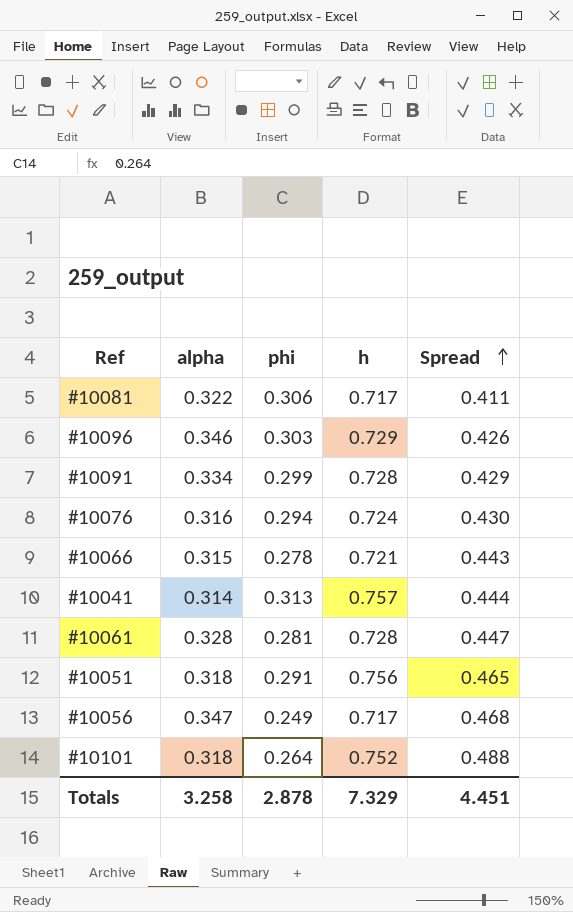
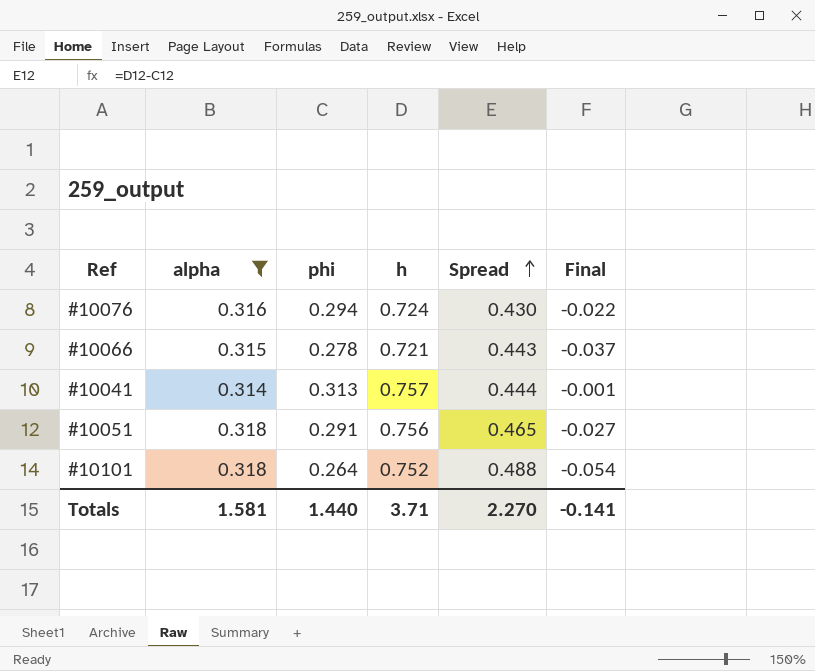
filter: none -> alpha <= 0.318
column Final | formula: none -> [phi] - [alpha]
Totals | alpha: 3.258 -> 1.581
Totals | phi: 2.878 -> 1.440
Totals | h: 7.329 -> 3.71
Totals | Spread: 4.451 -> 2.270

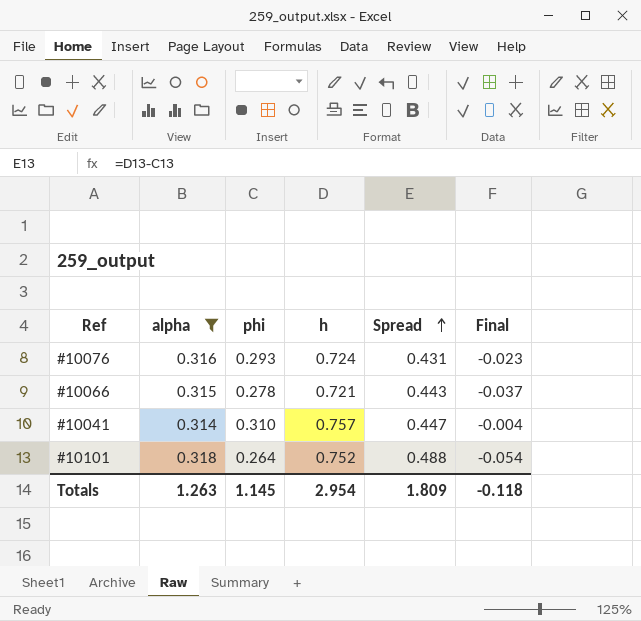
row #10051: 0.318 | 0.291 | 0.756 | 0.465 | -0.027 -> none
#10076 | phi: 0.294 -> 0.293
#10076 | Spread: 0.430 -> 0.431
#10076 | Final: -0.022 -> -0.023
#10041 | phi: 0.313 -> 0.310
#10041 | Spread: 0.444 -> 0.447
#10041 | Final: -0.001 -> -0.004
Totals | alpha: 1.581 -> 1.263
Totals | phi: 1.440 -> 1.145
Totals | h: 3.71 -> 2.954
Totals | Spread: 2.270 -> 1.809
Totals | Final: -0.141 -> -0.118

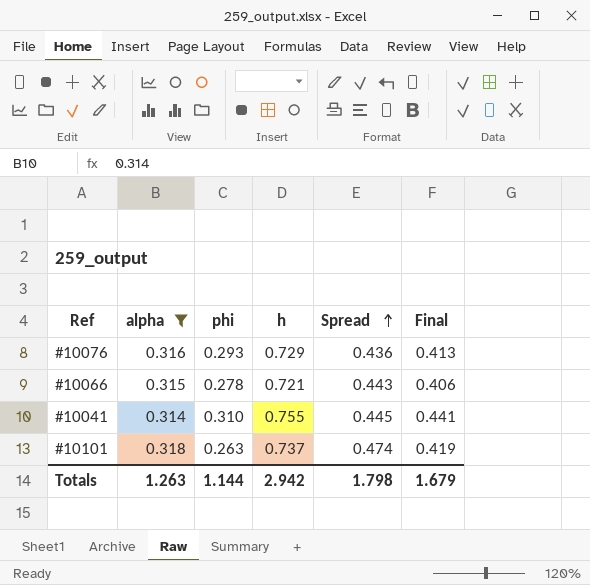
column Final | formula: [phi] - [alpha] -> [h] - [alpha]
#10076 | h: 0.724 -> 0.729
#10076 | Spread: 0.431 -> 0.436
#10041 | h: 0.757 -> 0.755
#10041 | Spread: 0.447 -> 0.445
#10101 | phi: 0.264 -> 0.263
#10101 | h: 0.752 -> 0.737
#10101 | Spread: 0.488 -> 0.474
Totals | phi: 1.145 -> 1.144
Totals | h: 2.954 -> 2.942
Totals | Spread: 1.809 -> 1.798
Totals | Final: -0.118 -> 1.679

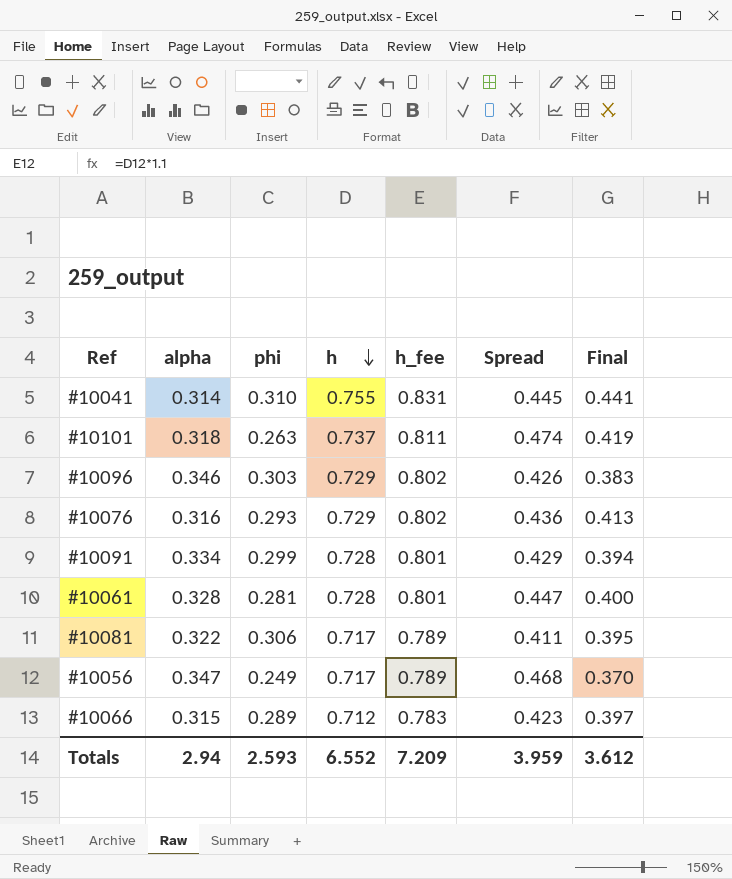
filter: alpha <= 0.318 -> none
row order: Spread ascending -> h descending
column h_fee | formula: none -> [h] * 1.1
#10066 | phi: 0.278 -> 0.289
#10066 | h: 0.721 -> 0.712
#10066 | Spread: 0.443 -> 0.423
#10066 | Final: 0.406 -> 0.397
Totals | alpha: 1.263 -> 2.94
Totals | phi: 1.144 -> 2.593
Totals | h: 2.942 -> 6.552
Totals | Spread: 1.798 -> 3.959
Totals | Final: 1.679 -> 3.612

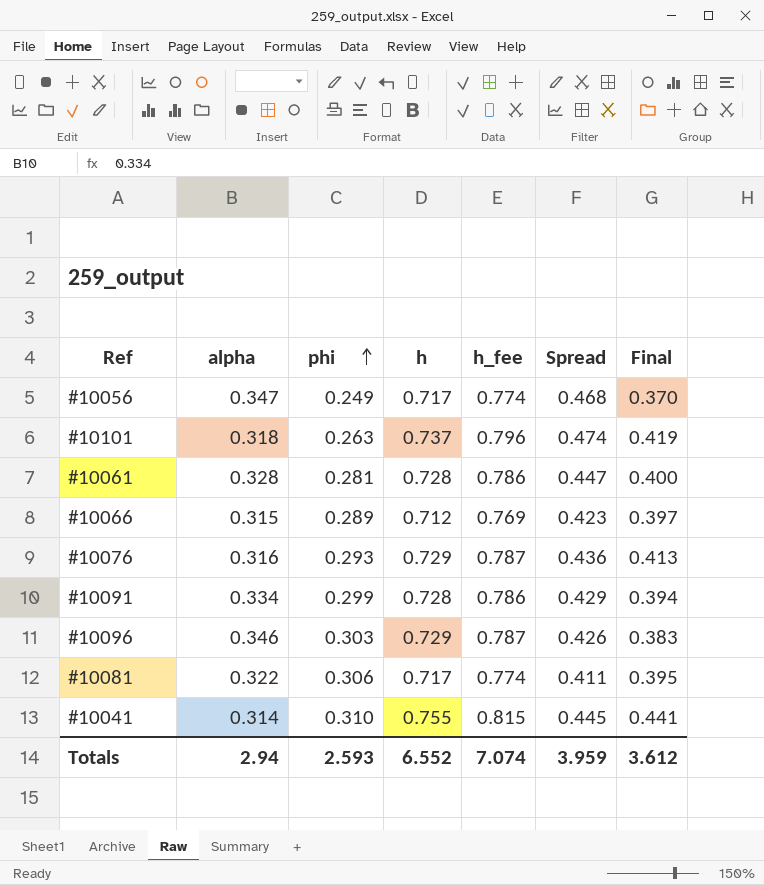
row order: h descending -> phi ascending
column h_fee | formula: [h] * 1.1 -> [h] * 1.08
Totals | h_fee: 7.209 -> 7.074

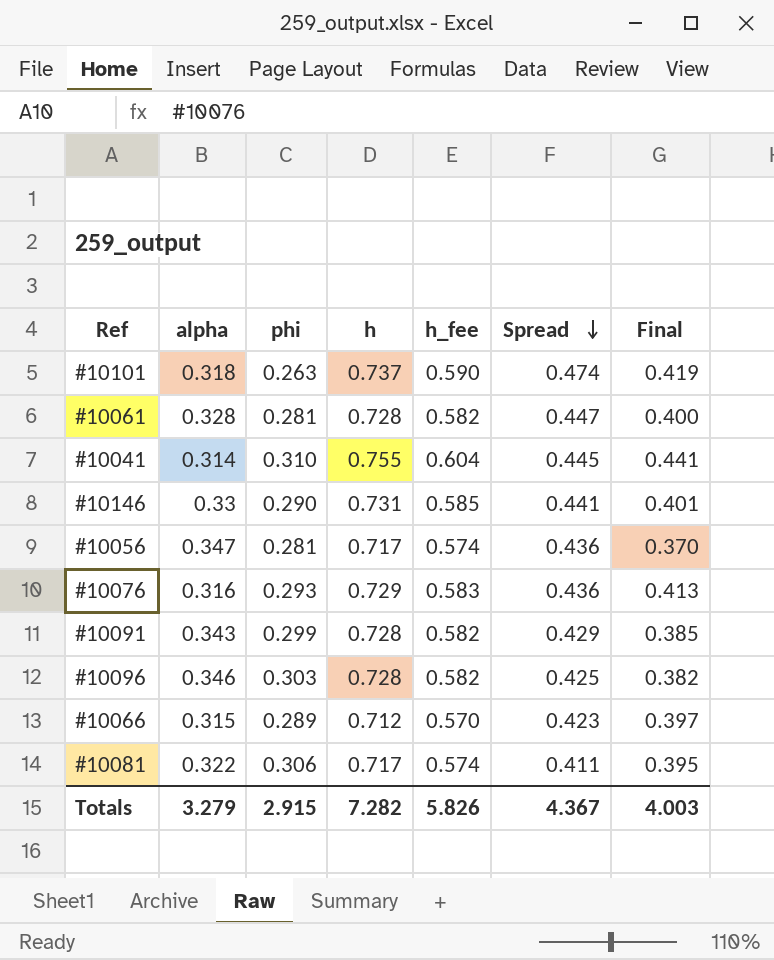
row order: phi ascending -> Spread descending
column h_fee | formula: [h] * 1.08 -> [h] * 0.8
row #10146: none -> 0.33 | 0.290 | 0.731 | 0.585 | 0.441 | 0.401
#10056 | phi: 0.249 -> 0.281
#10056 | Spread: 0.468 -> 0.436
#10091 | alpha: 0.334 -> 0.343
#10091 | Final: 0.394 -> 0.385
#10096 | h: 0.729 -> 0.728
#10096 | Spread: 0.426 -> 0.425
#10096 | Final: 0.383 -> 0.382
Totals | alpha: 2.94 -> 3.279
Totals | phi: 2.593 -> 2.915
Totals | h: 6.552 -> 7.282
Totals | h_fee: 7.074 -> 5.826
Totals | Spread: 3.959 -> 4.367
Totals | Final: 3.612 -> 4.003

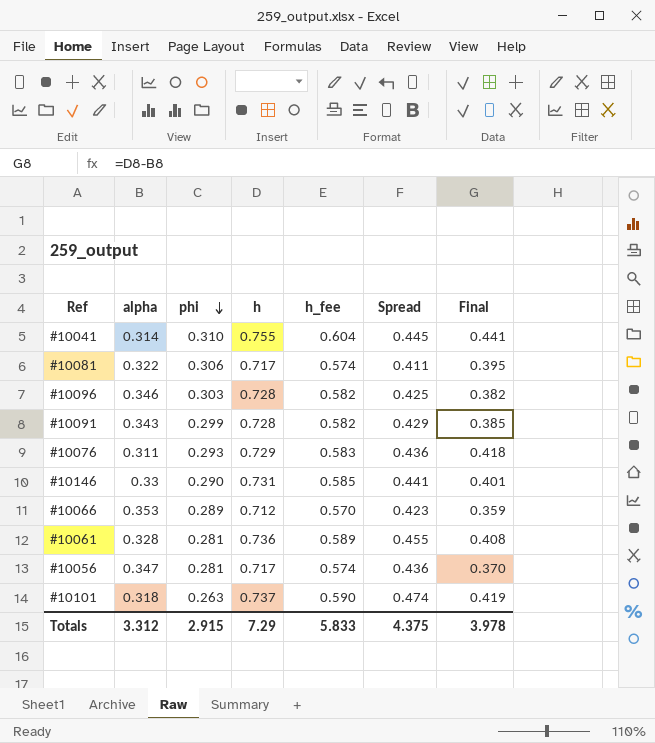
row order: Spread descending -> phi descending
#10076 | alpha: 0.316 -> 0.311
#10076 | Final: 0.413 -> 0.418
#10066 | alpha: 0.315 -> 0.353
#10066 | Final: 0.397 -> 0.359
#10061 | h: 0.728 -> 0.736
#10061 | h_fee: 0.582 -> 0.589
#10061 | Spread: 0.447 -> 0.455
#10061 | Final: 0.400 -> 0.408
Totals | alpha: 3.279 -> 3.312
Totals | h: 7.282 -> 7.29
Totals | h_fee: 5.826 -> 5.833
Totals | Spread: 4.367 -> 4.375
Totals | Final: 4.003 -> 3.978

